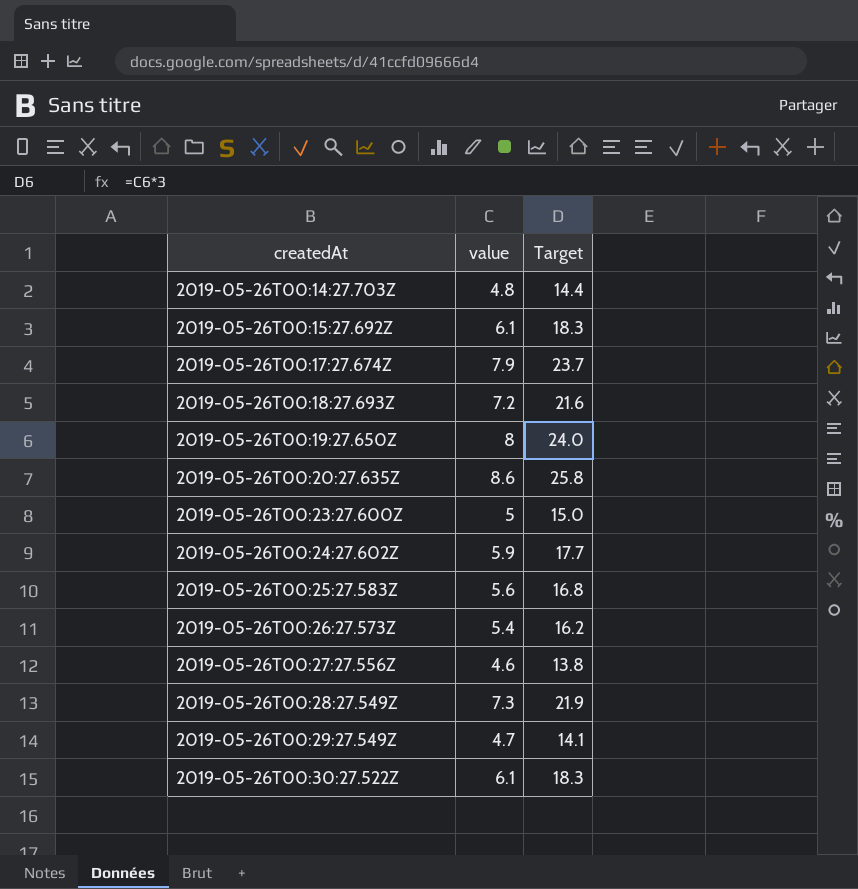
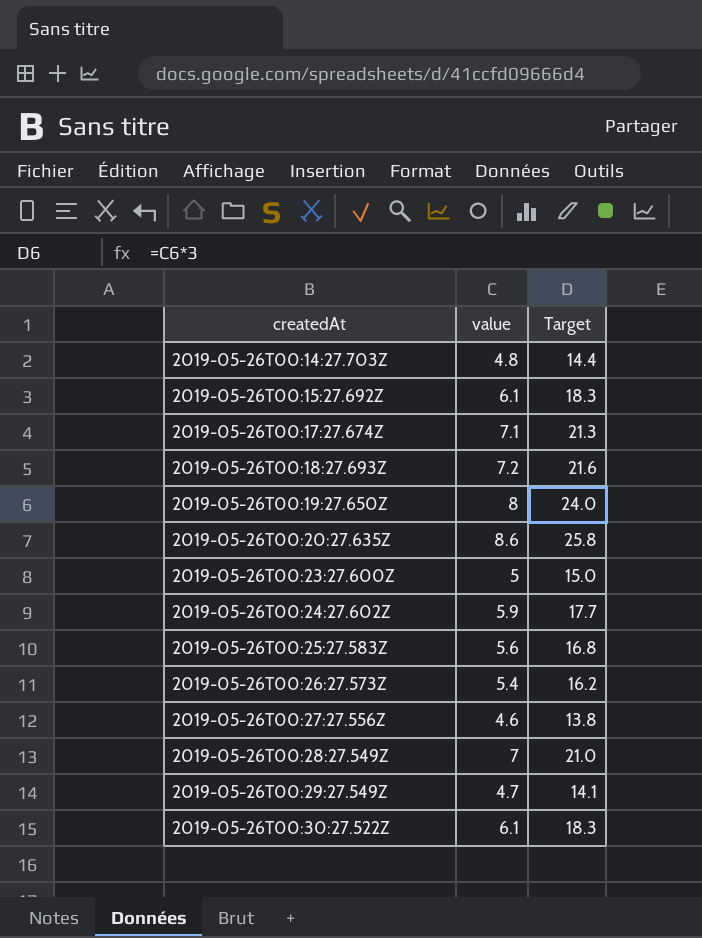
2019-05-26T00:17:27.674Z | value: 7.9 -> 7.1
2019-05-26T00:17:27.674Z | Target: 23.7 -> 21.3
2019-05-26T00:28:27.549Z | value: 7.3 -> 7
2019-05-26T00:28:27.549Z | Target: 21.9 -> 21.0

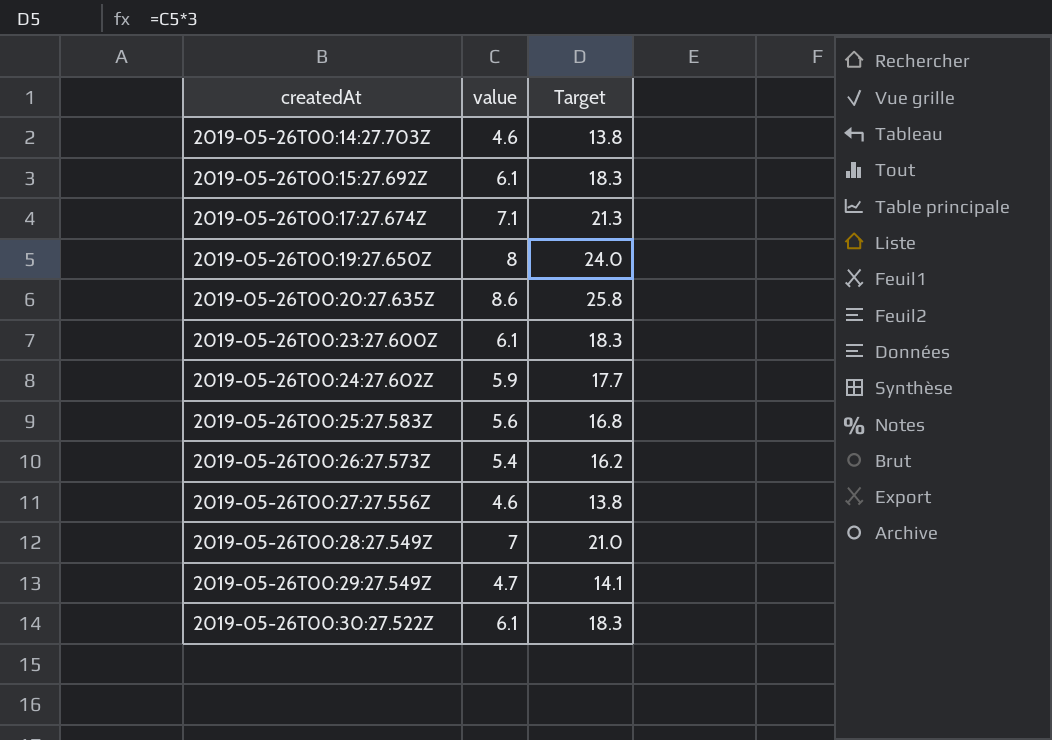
row 2019-05-26T00:18:27.693Z: 7.2 | 21.6 -> none
2019-05-26T00:14:27.703Z | value: 4.8 -> 4.6
2019-05-26T00:14:27.703Z | Target: 14.4 -> 13.8
2019-05-26T00:23:27.600Z | value: 5 -> 6.1
2019-05-26T00:23:27.600Z | Target: 15.0 -> 18.3

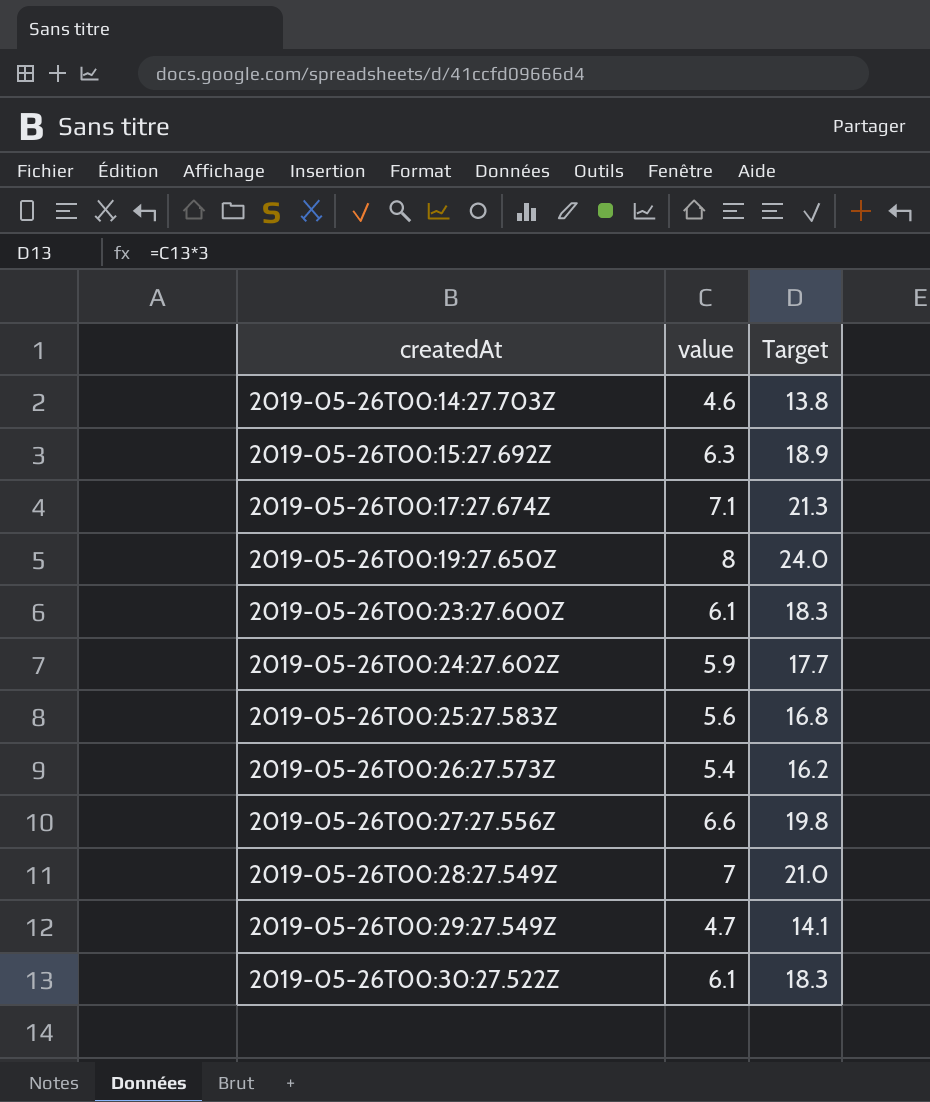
row 2019-05-26T00:20:27.635Z: 8.6 | 25.8 -> none
2019-05-26T00:15:27.692Z | value: 6.1 -> 6.3
2019-05-26T00:15:27.692Z | Target: 18.3 -> 18.9
2019-05-26T00:27:27.556Z | value: 4.6 -> 6.6
2019-05-26T00:27:27.556Z | Target: 13.8 -> 19.8

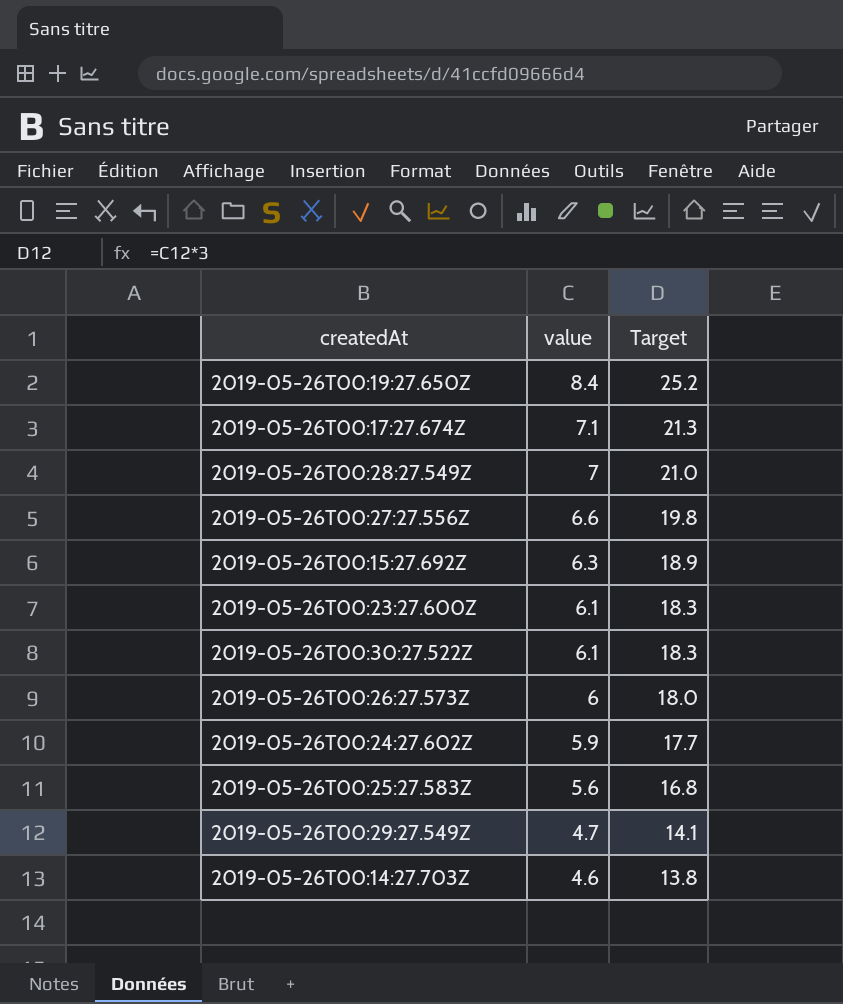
row order: createdAt ascending -> value descending
2019-05-26T00:19:27.650Z | value: 8 -> 8.4
2019-05-26T00:19:27.650Z | Target: 24.0 -> 25.2
2019-05-26T00:26:27.573Z | value: 5.4 -> 6
2019-05-26T00:26:27.573Z | Target: 16.2 -> 18.0

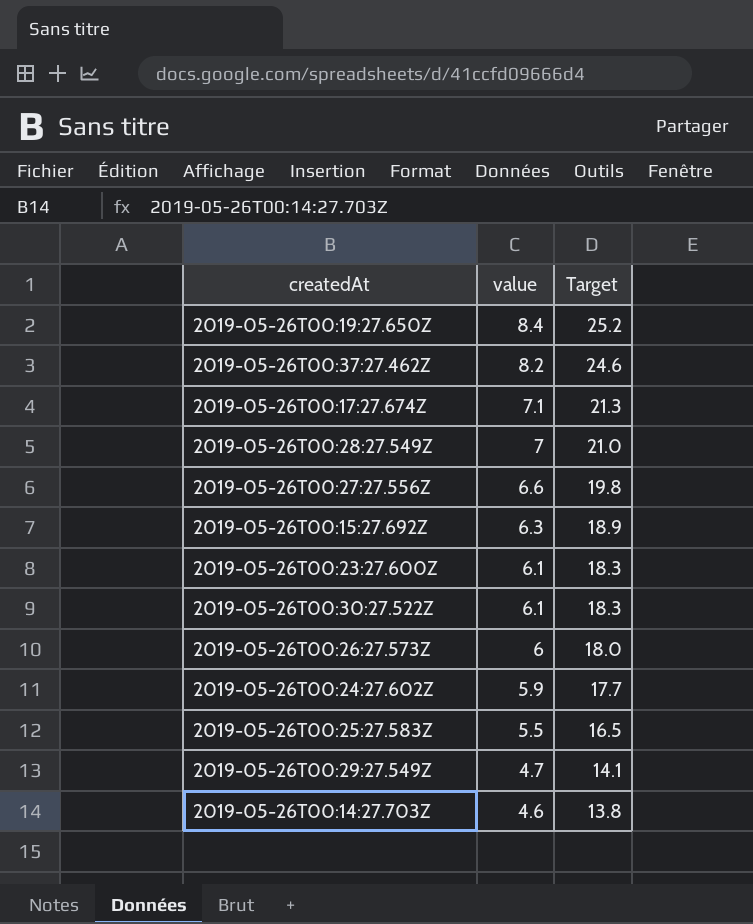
row 2019-05-26T00:37:27.462Z: none -> 8.2 | 24.6
2019-05-26T00:25:27.583Z | value: 5.6 -> 5.5
2019-05-26T00:25:27.583Z | Target: 16.8 -> 16.5

